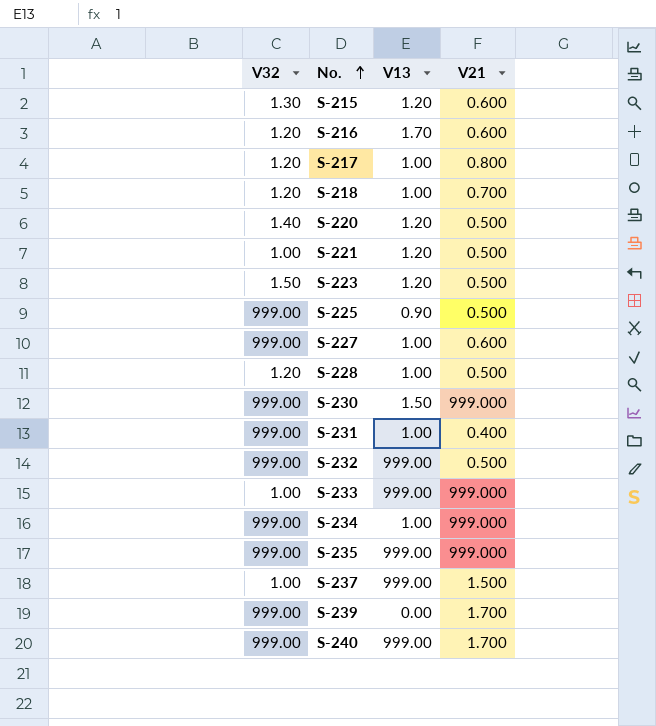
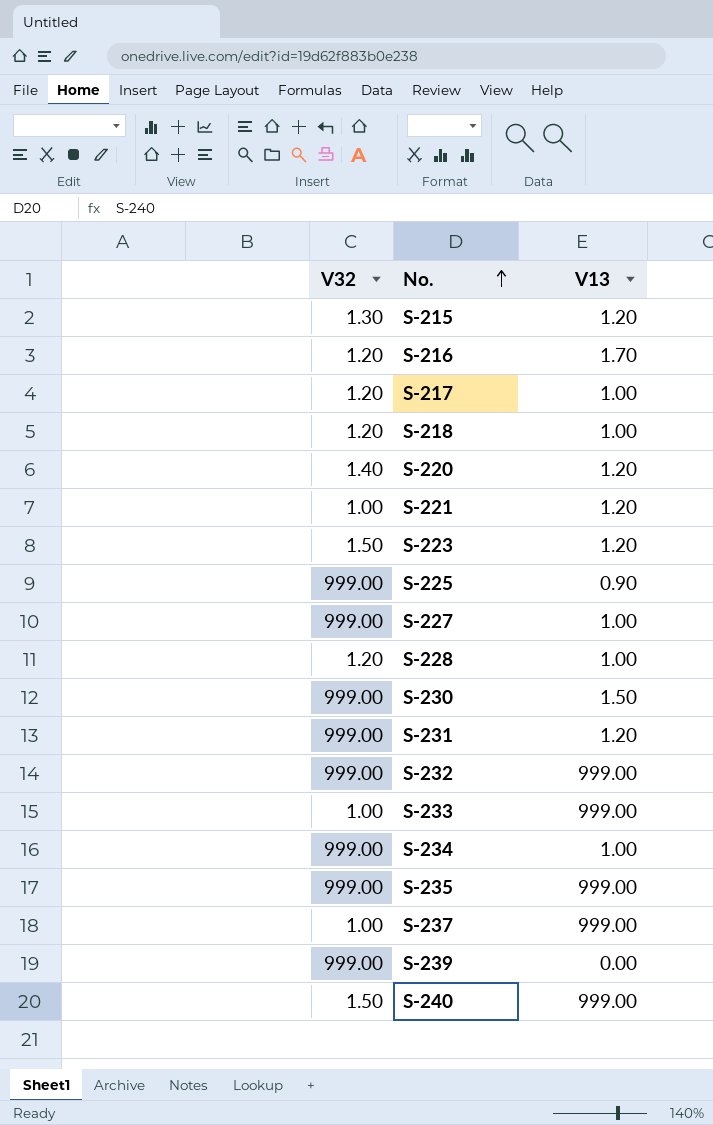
column V21 | position: 4 -> none
S-231 | V13: 1.00 -> 1.20
S-240 | V32: 999.00 -> 1.50

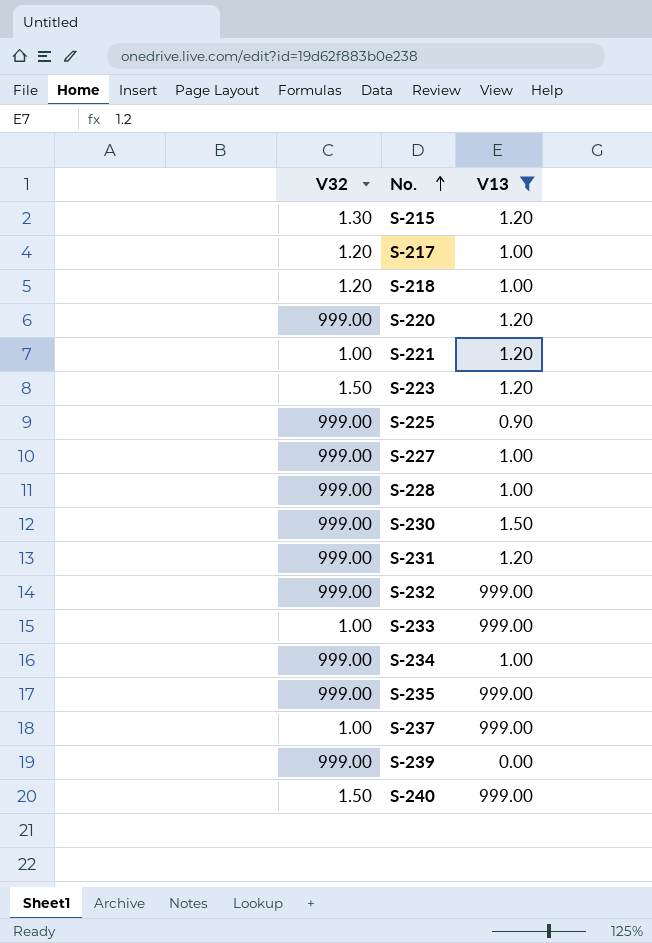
filter: none -> V13 != 1.70
S-220 | V32: 1.40 -> 999.00
S-228 | V32: 1.20 -> 999.00

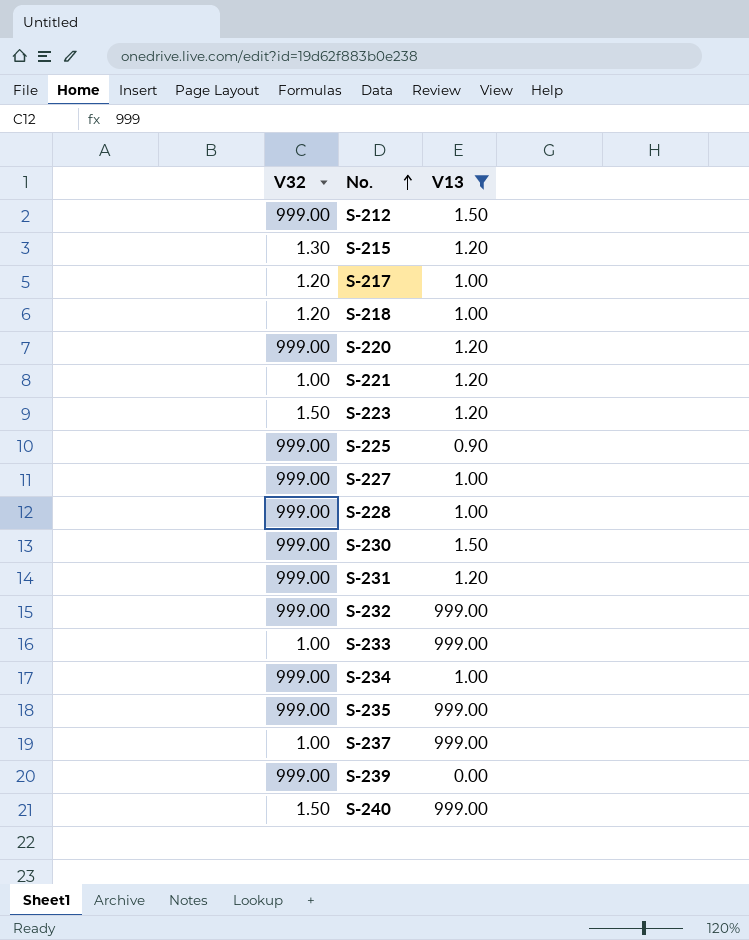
row S-212: none -> 999.00 | 1.50

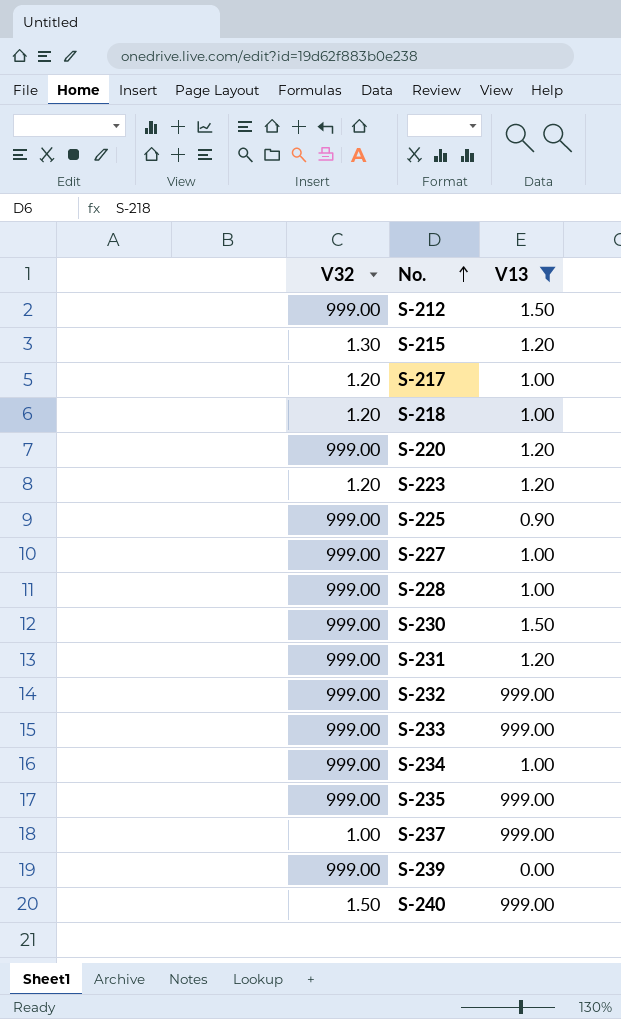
row S-221: 1.00 | 1.20 -> none
S-223 | V32: 1.50 -> 1.20
S-233 | V32: 1.00 -> 999.00

